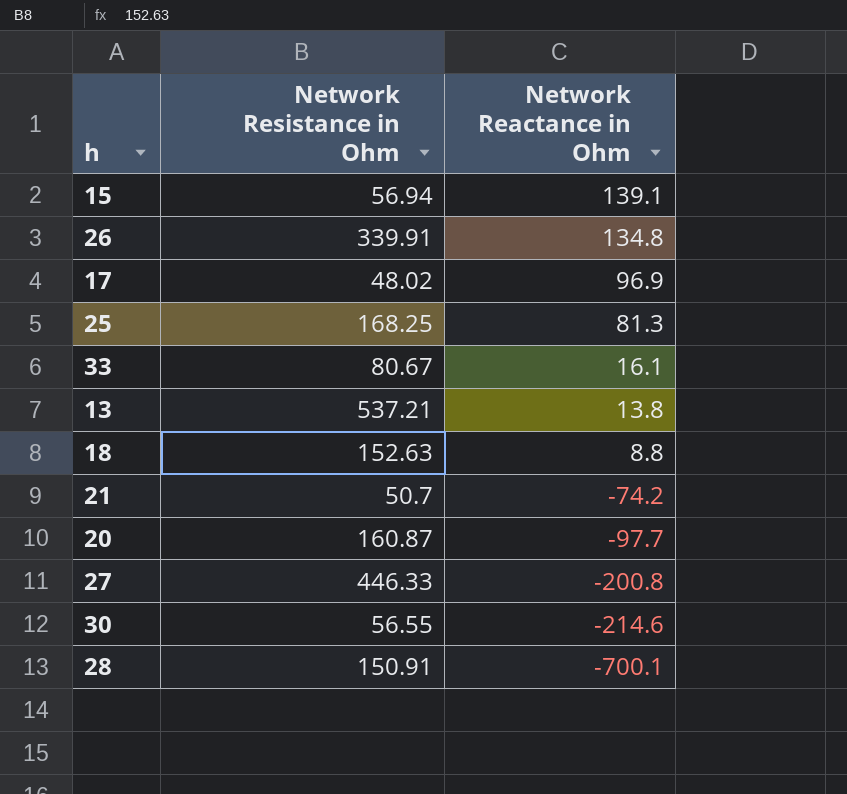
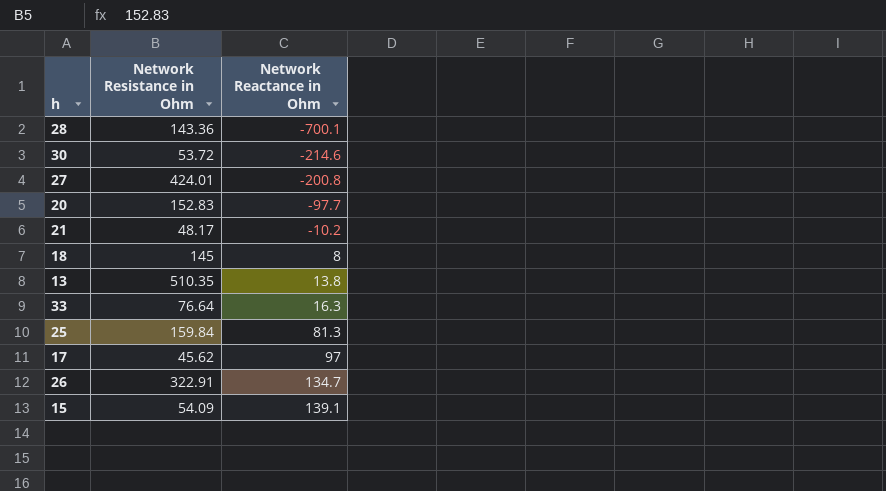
row order: Network Reactance in Ohm descending -> Network Reactance in Ohm ascending
28 | Network Resistance in Ohm: 150.91 -> 143.36
30 | Network Resistance in Ohm: 56.55 -> 53.72
27 | Network Resistance in Ohm: 446.33 -> 424.01
20 | Network Resistance in Ohm: 160.87 -> 152.83
21 | Network Resistance in Ohm: 50.7 -> 48.17
21 | Network Reactance in Ohm: -74.2 -> -10.2
18 | Network Resistance in Ohm: 152.63 -> 145
18 | Network Reactance in Ohm: 8.8 -> 8
13 | Network Resistance in Ohm: 537.21 -> 510.35
33 | Network Resistance in Ohm: 80.67 -> 76.64
33 | Network Reactance in Ohm: 16.1 -> 16.3
25 | Network Resistance in Ohm: 168.25 -> 159.84
17 | Network Resistance in Ohm: 48.02 -> 45.62
17 | Network Reactance in Ohm: 96.9 -> 97
26 | Network Resistance in Ohm: 339.91 -> 322.91
26 | Network Reactance in Ohm: 134.8 -> 134.7
15 | Network Resistance in Ohm: 56.94 -> 54.09

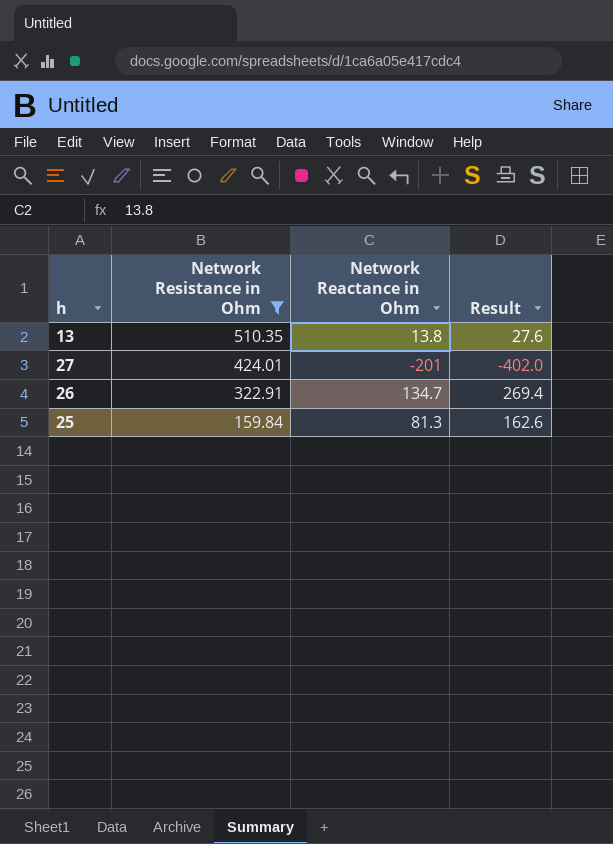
filter: none -> Network Resistance in Ohm >= 159.84
row order: Network Reactance in Ohm ascending -> Network Resistance in Ohm descending
column Result | formula: none -> [Network Reactance in Ohm] * 2
27 | Network Reactance in Ohm: -200.8 -> -201

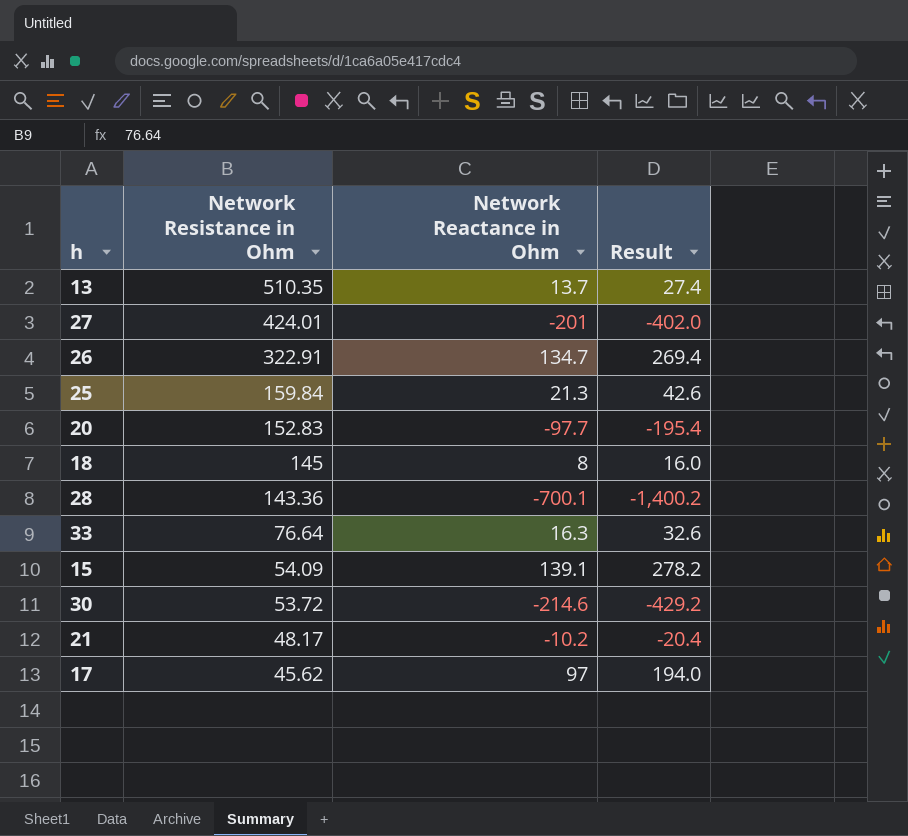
filter: Network Resistance in Ohm >= 159.84 -> none
13 | Network Reactance in Ohm: 13.8 -> 13.7
13 | Result: 27.6 -> 27.4
25 | Network Reactance in Ohm: 81.3 -> 21.3
25 | Result: 162.6 -> 42.6

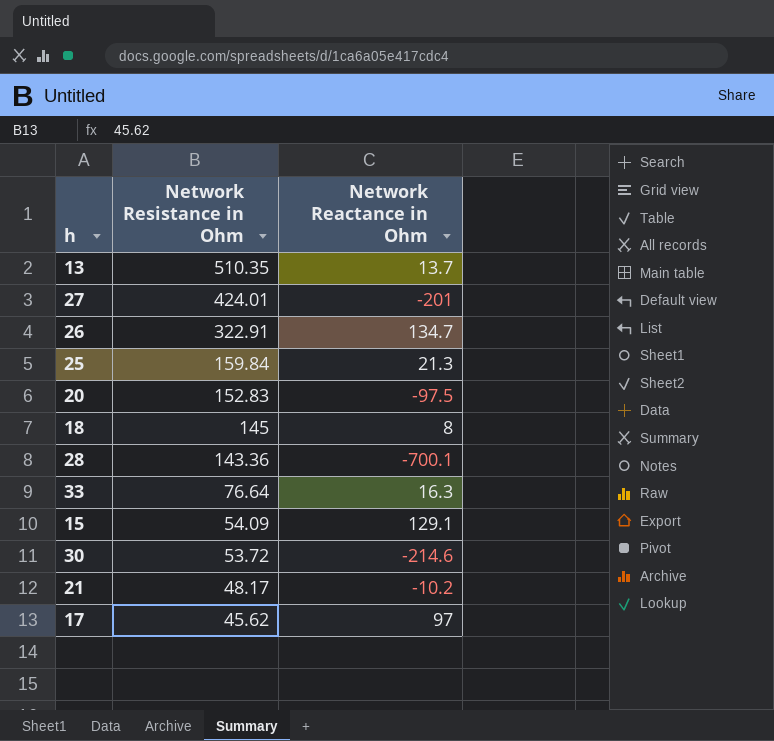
column Result | formula: [Network Reactance in Ohm] * 2 -> none
20 | Network Reactance in Ohm: -97.7 -> -97.5
15 | Network Reactance in Ohm: 139.1 -> 129.1

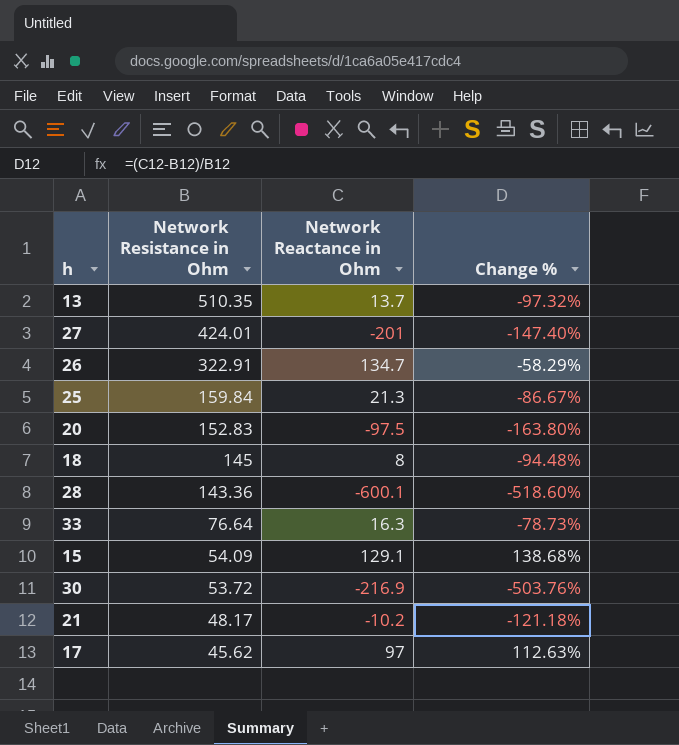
column Change % | formula: none -> ([Network Reactance in Ohm] - [Network Resistance in Ohm]) / [Network Resistance in Ohm]
28 | Network Reactance in Ohm: -700.1 -> -600.1
30 | Network Reactance in Ohm: -214.6 -> -216.9

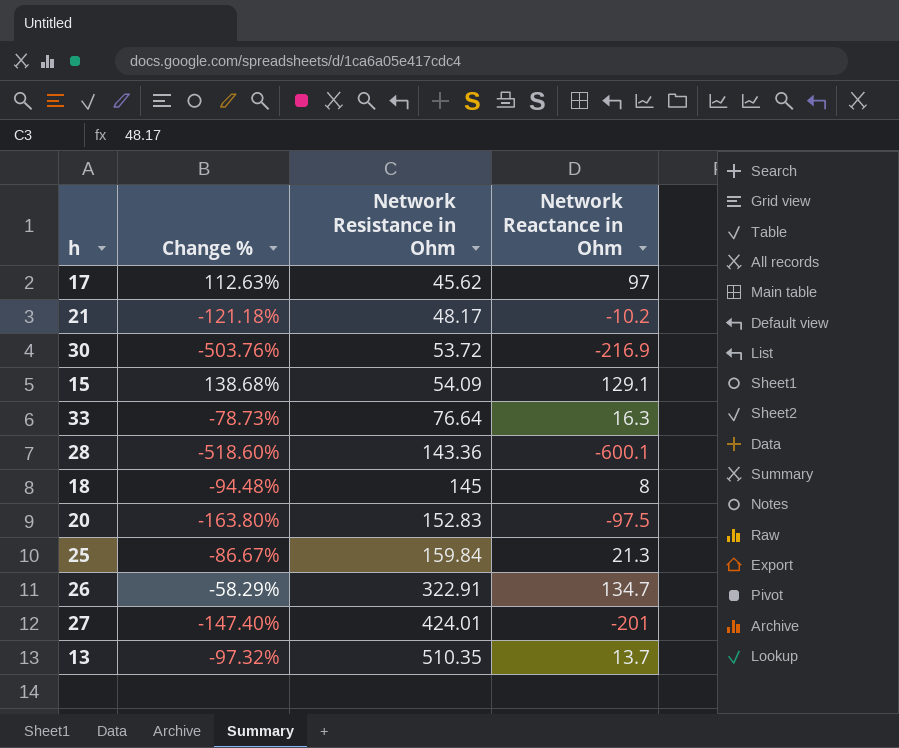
row order: Network Resistance in Ohm descending -> Network Resistance in Ohm ascending
column Change % | position: 4 -> 2

